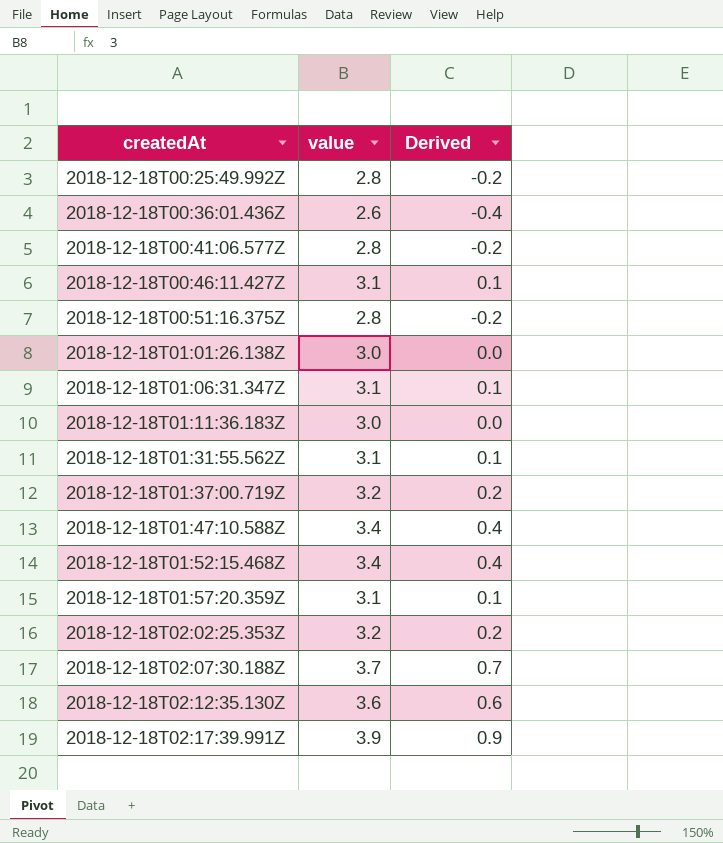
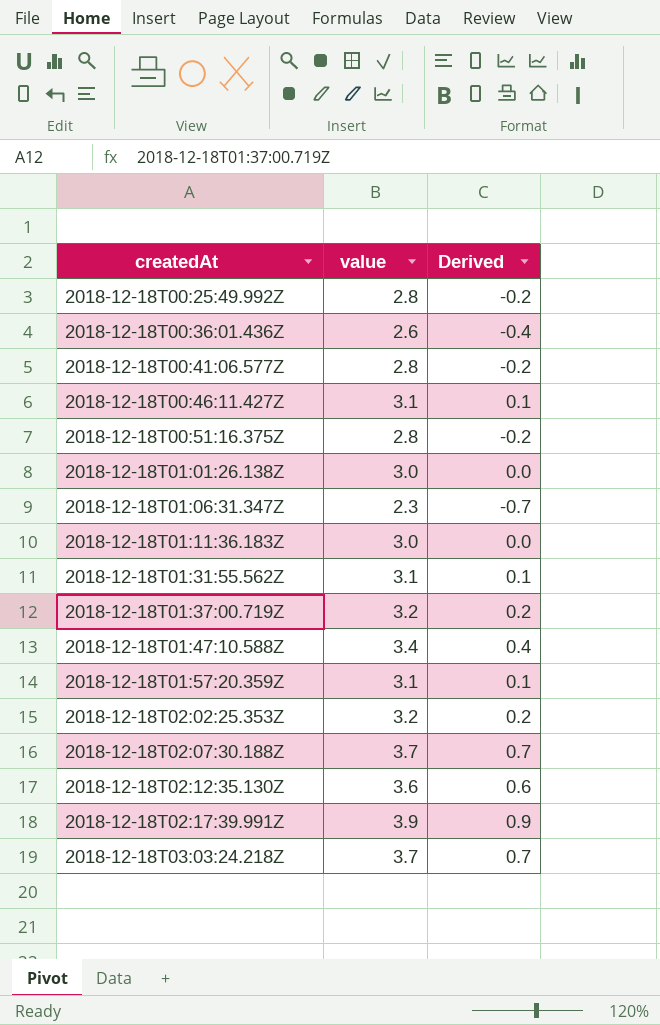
row 2018-12-18T01:52:15.468Z: 3.4 | 0.4 -> none
2018-12-18T01:06:31.347Z | value: 3.1 -> 2.3
2018-12-18T01:06:31.347Z | Derived: 0.1 -> -0.7
row 2018-12-18T03:03:24.218Z: none -> 3.7 | 0.7

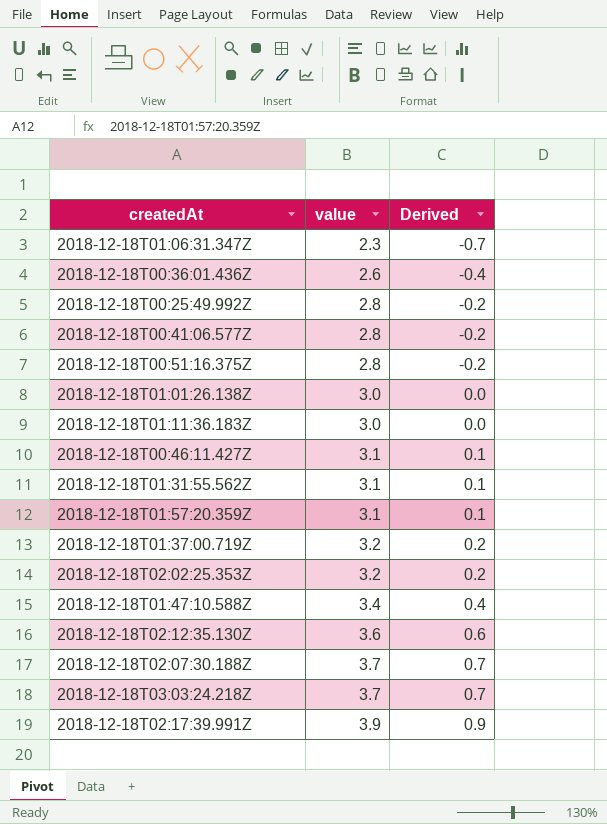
row order: createdAt ascending -> value ascending

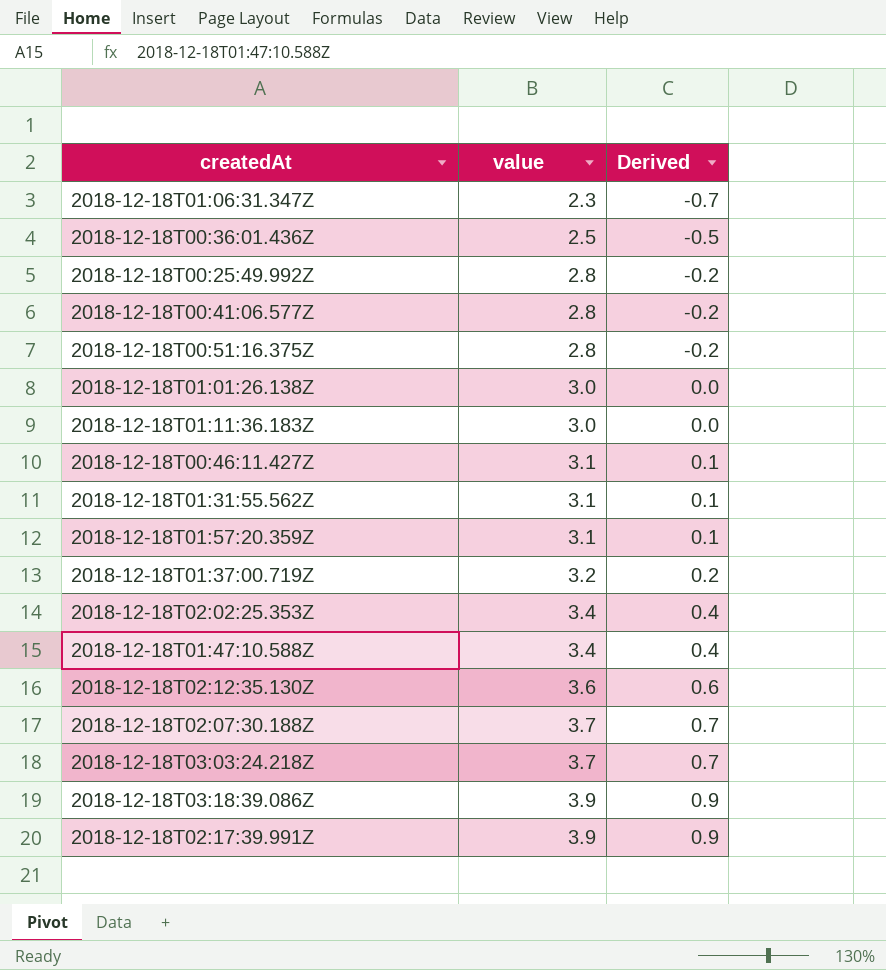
2018-12-18T00:36:01.436Z | value: 2.6 -> 2.5
2018-12-18T00:36:01.436Z | Derived: -0.4 -> -0.5
2018-12-18T02:02:25.353Z | value: 3.2 -> 3.4
2018-12-18T02:02:25.353Z | Derived: 0.2 -> 0.4
row 2018-12-18T03:18:39.086Z: none -> 3.9 | 0.9

